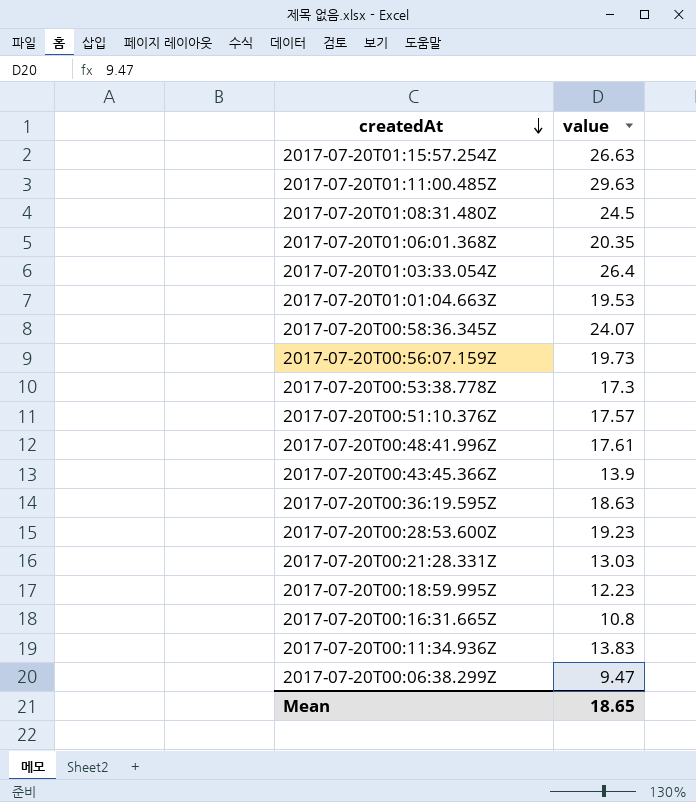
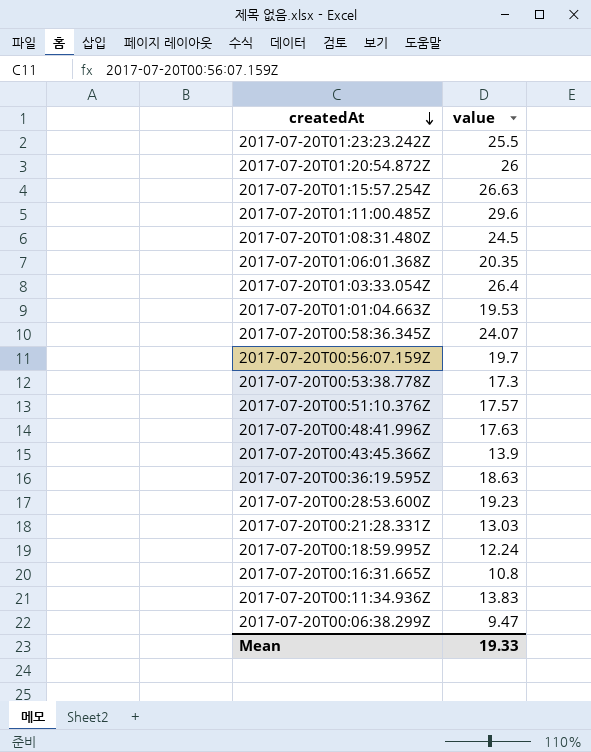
row 2017-07-20T01:23:23.242Z: none -> 25.5
row 2017-07-20T01:20:54.872Z: none -> 26
2017-07-20T01:11:00.485Z | value: 29.63 -> 29.6
2017-07-20T00:56:07.159Z | value: 19.73 -> 19.7
2017-07-20T00:48:41.996Z | value: 17.61 -> 17.63
2017-07-20T00:18:59.995Z | value: 12.23 -> 12.24
Mean | value: 18.65 -> 19.33

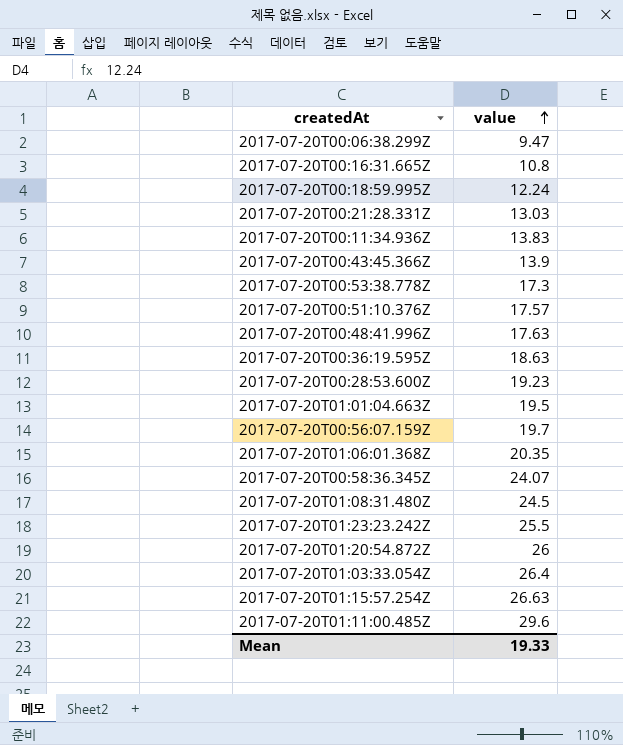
row order: createdAt descending -> value ascending
2017-07-20T01:01:04.663Z | value: 19.53 -> 19.5

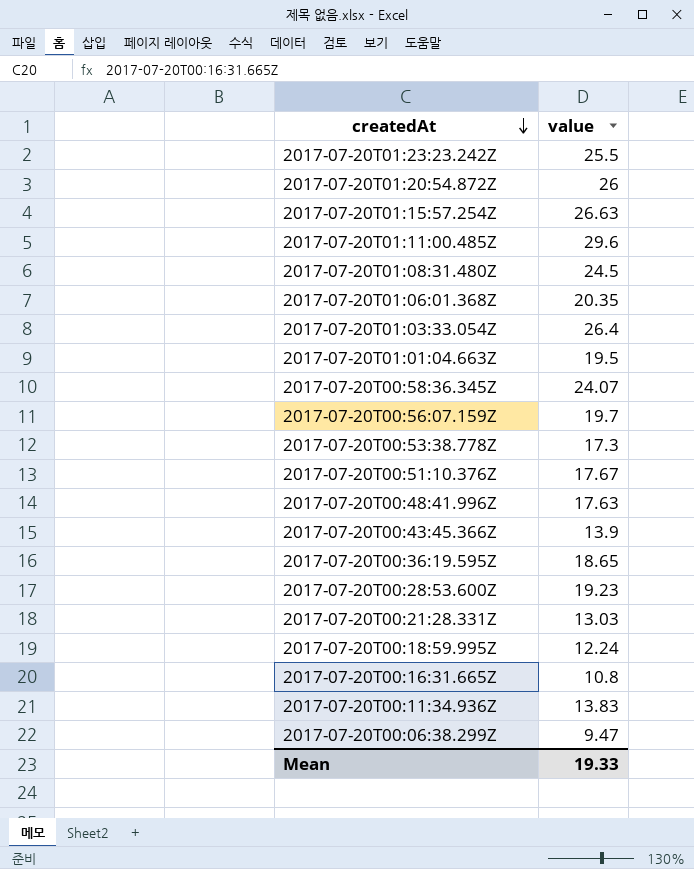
row order: value ascending -> createdAt descending
2017-07-20T00:51:10.376Z | value: 17.57 -> 17.67
2017-07-20T00:36:19.595Z | value: 18.63 -> 18.65

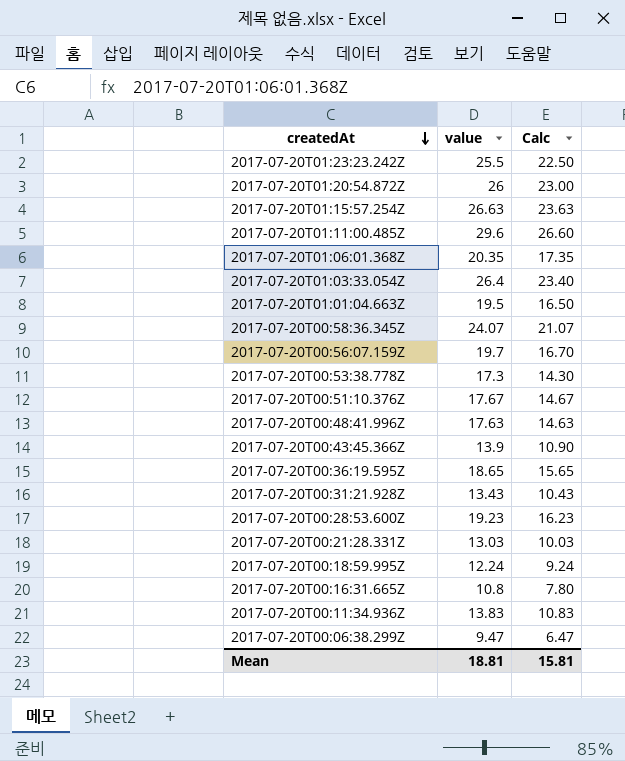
column Calc | formula: none -> [value] - 3
row 2017-07-20T01:08:31.480Z: 24.5 -> none
row 2017-07-20T00:31:21.928Z: none -> 13.43 | 10.43
Mean | value: 19.33 -> 18.81

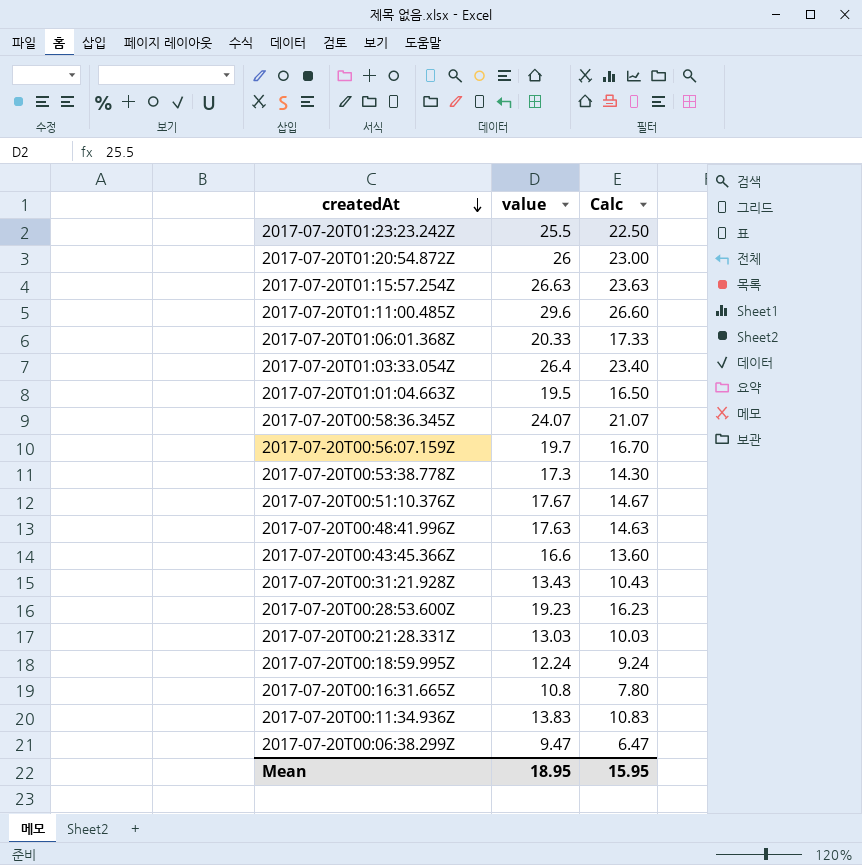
row 2017-07-20T00:36:19.595Z: 18.65 | 15.65 -> none
2017-07-20T01:06:01.368Z | value: 20.35 -> 20.33
2017-07-20T01:06:01.368Z | Calc: 17.35 -> 17.33
2017-07-20T00:43:45.366Z | value: 13.9 -> 16.6
2017-07-20T00:43:45.366Z | Calc: 10.90 -> 13.60
Mean | value: 18.81 -> 18.95
Mean | Calc: 15.81 -> 15.95

